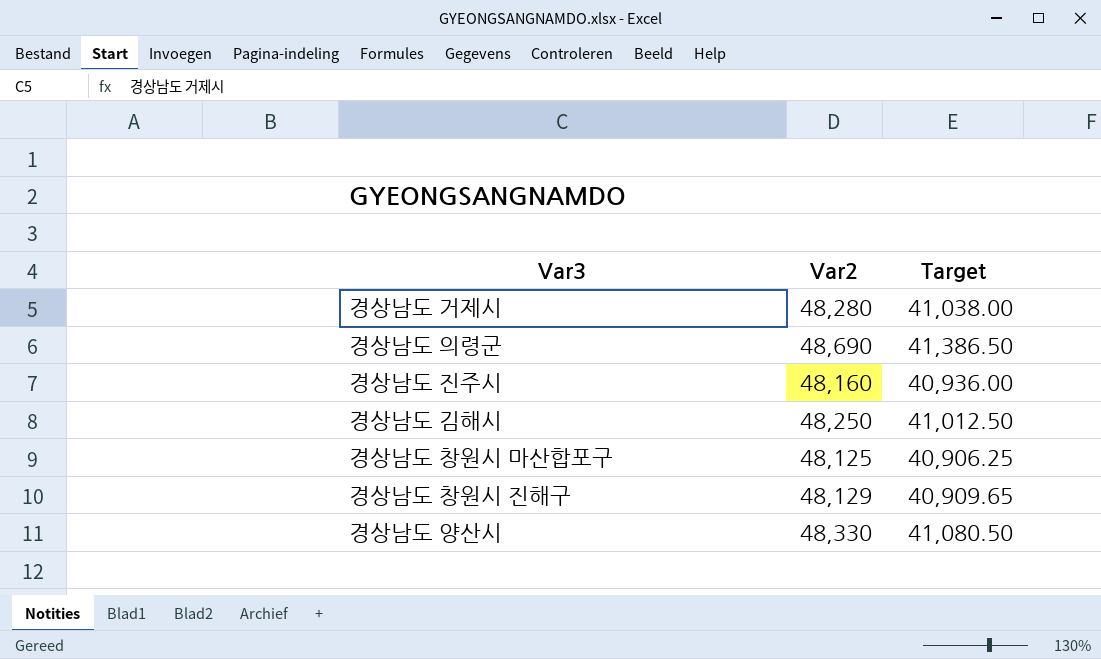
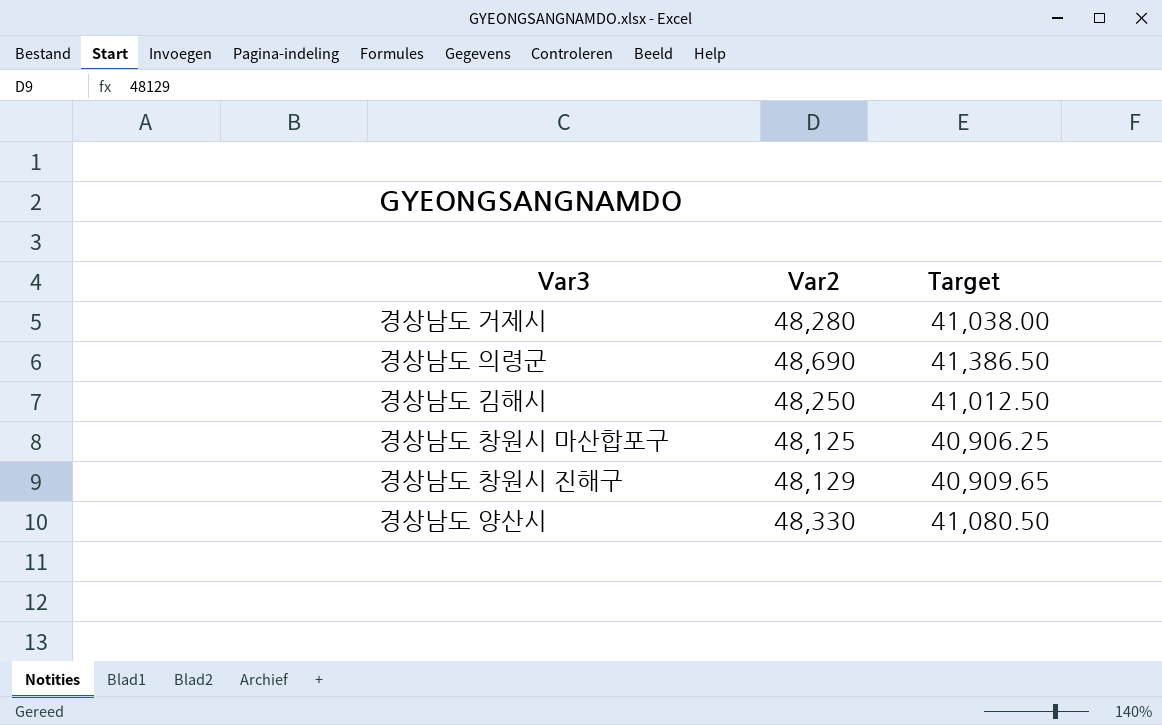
row 경상남도 진주시: 48,160 | 40,936.00 -> none

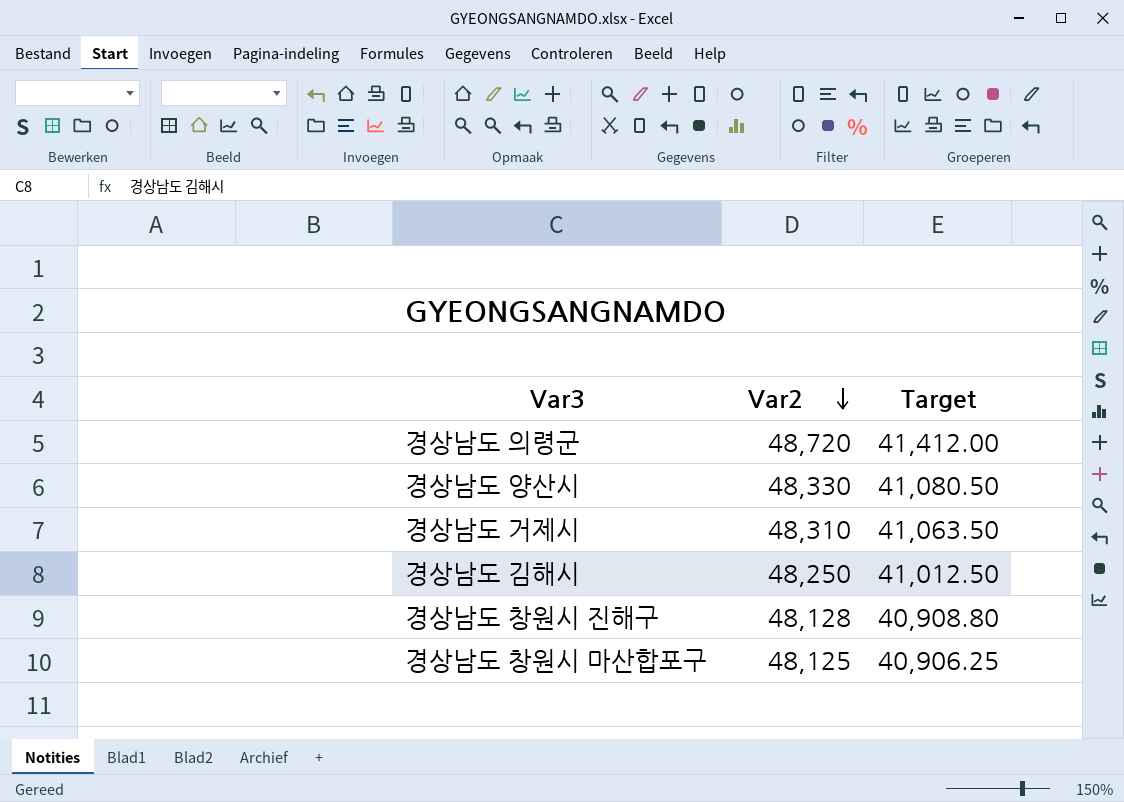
row order: none -> Var2 descending
경상남도 의령군 | Var2: 48,690 -> 48,720
경상남도 의령군 | Target: 41,386.50 -> 41,412.00
경상남도 거제시 | Var2: 48,280 -> 48,310
경상남도 거제시 | Target: 41,038.00 -> 41,063.50
경상남도 창원시 진해구 | Var2: 48,129 -> 48,128
경상남도 창원시 진해구 | Target: 40,909.65 -> 40,908.80

